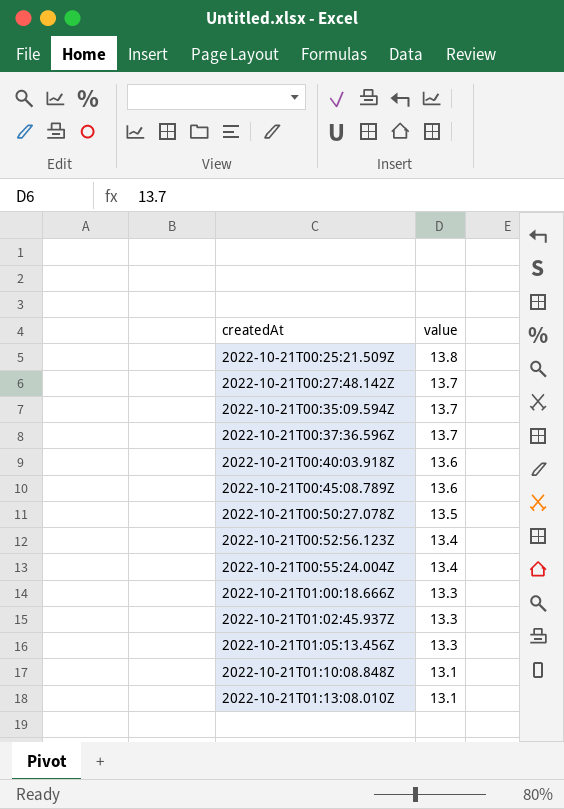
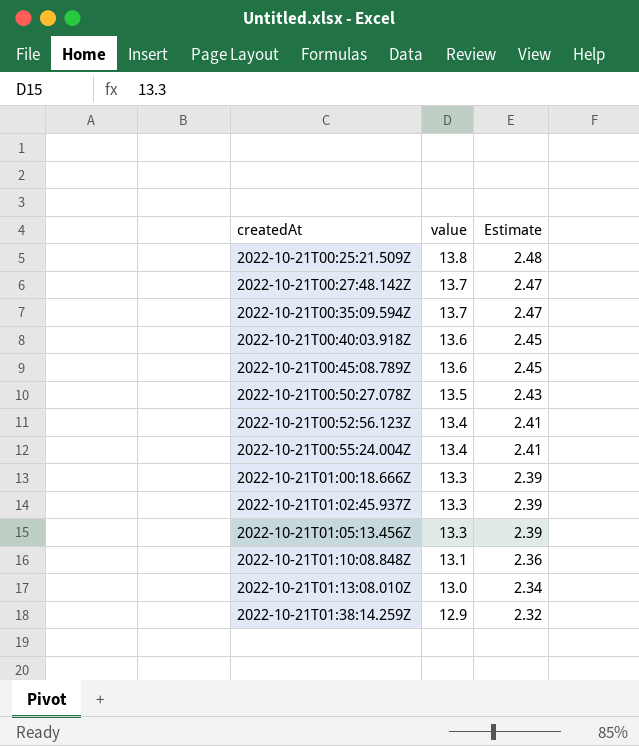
column Estimate | formula: none -> [value] * 0.18
row 2022-10-21T00:37:36.596Z: 13.7 -> none
2022-10-21T01:13:08.010Z | value: 13.1 -> 13.0
row 2022-10-21T01:38:14.259Z: none -> 12.9 | 2.32

